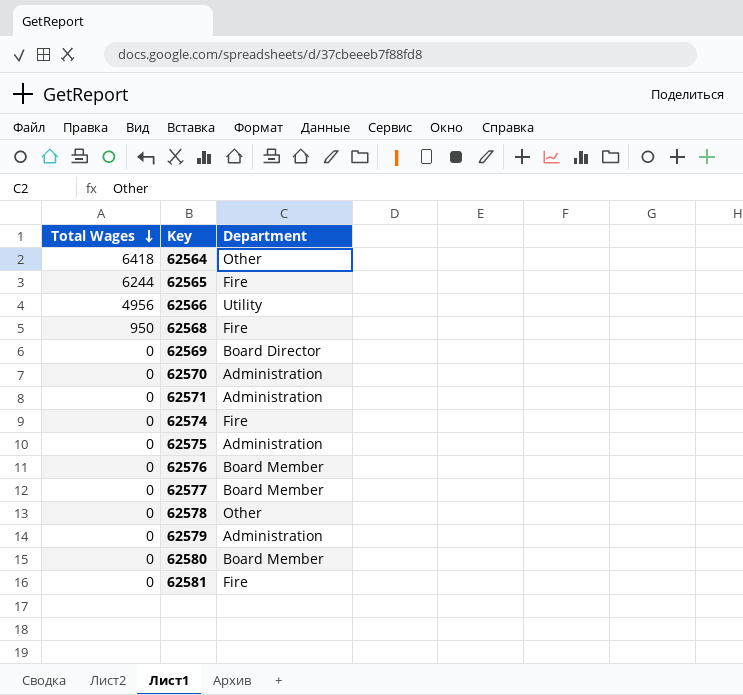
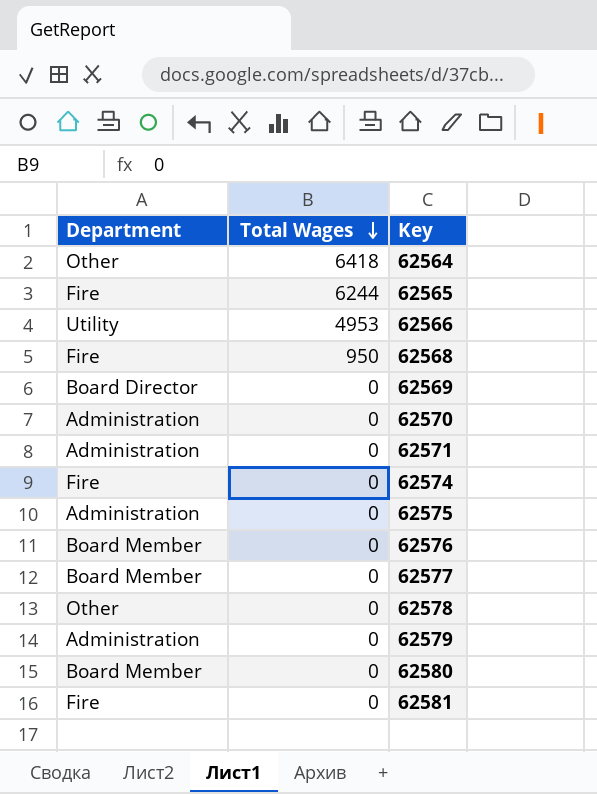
column Department | position: 3 -> 1
62566 | Total Wages: 4956 -> 4953

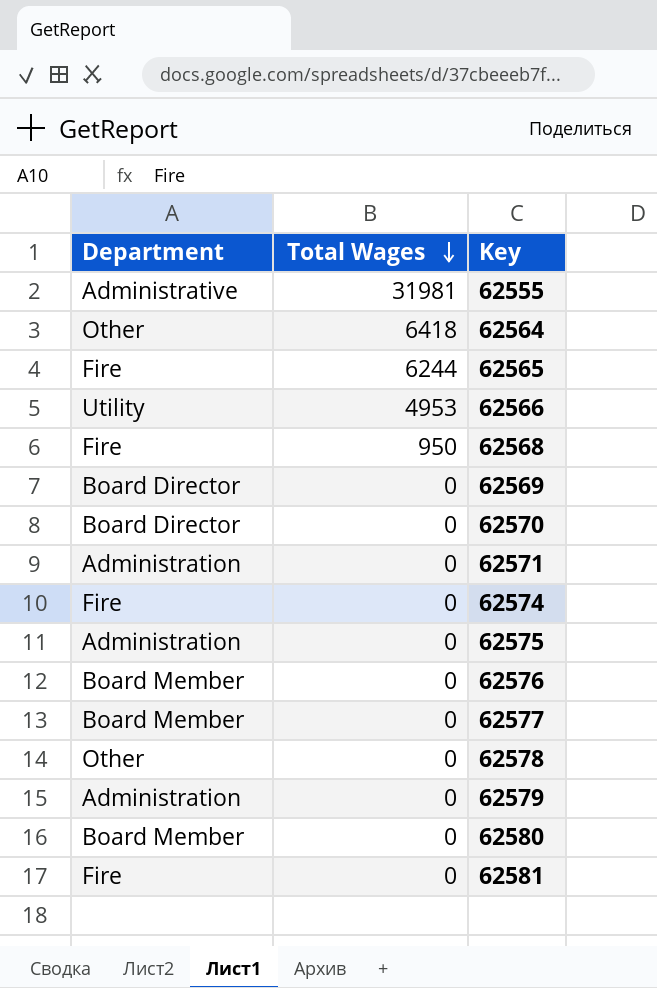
row 62555: none -> Administrative | 31981
62570 | Department: Administration -> Board Director

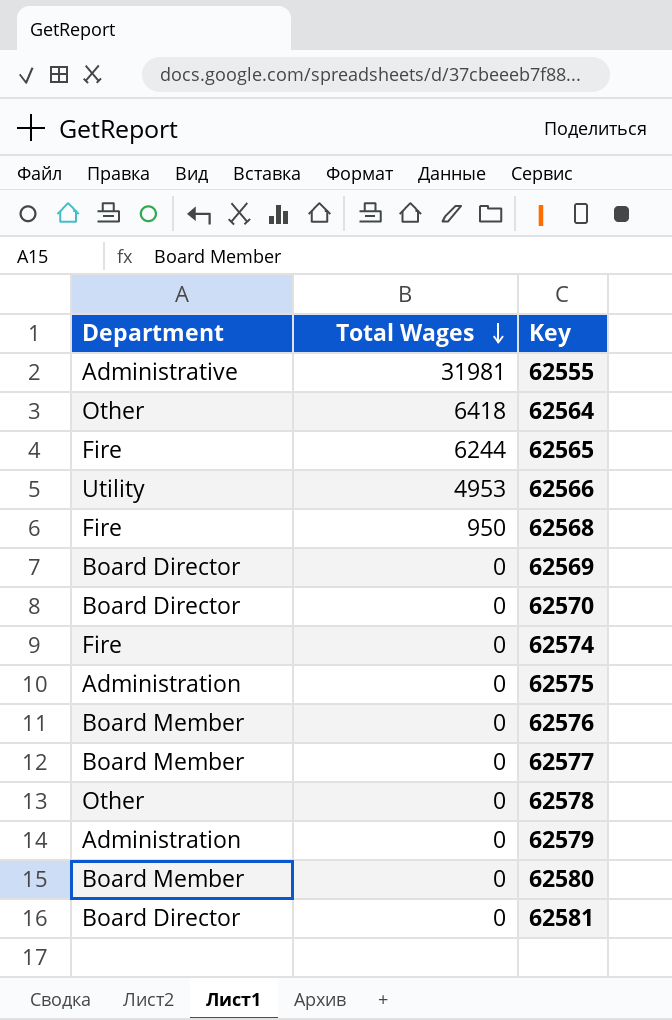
row 62571: Administration | 0 -> none
62581 | Department: Fire -> Board Director

